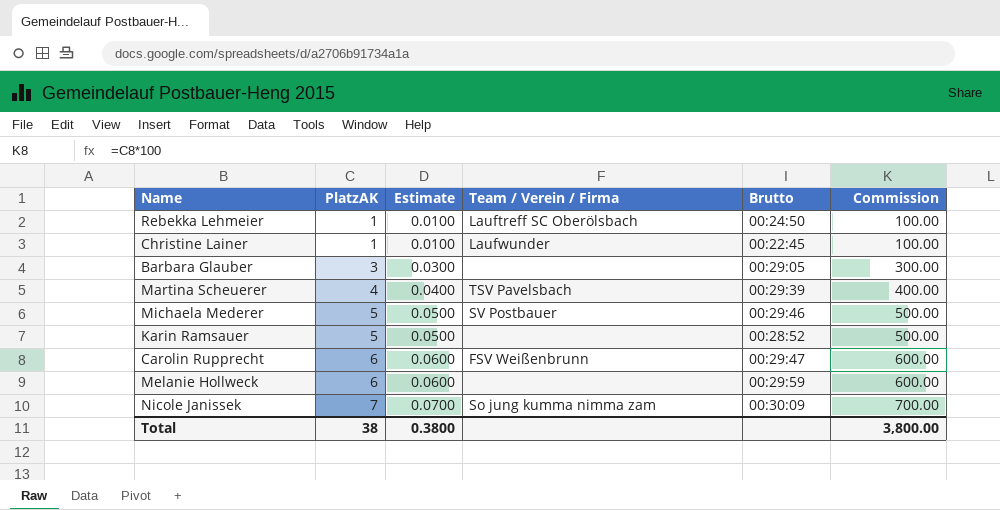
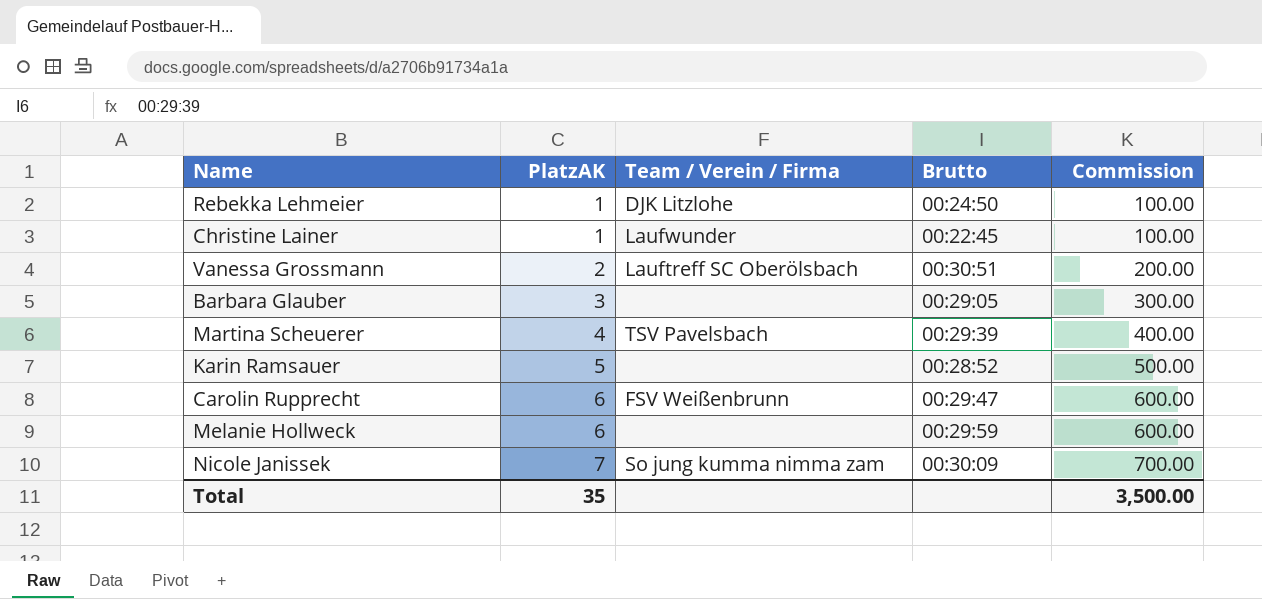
column Estimate | formula: [PlatzAK] * 0.01 -> none
row Michaela Mederer: 5 | 0.0500 | SV Postbauer | 00:29:46 | 500.00 -> none
Rebekka Lehmeier | Team / Verein / Firma: Lauftreff SC Oberölsbach -> DJK Litzlohe
row Vanessa Grossmann: none -> 2 | Lauftreff SC Oberölsbach | 00:30:51 | 200.00
Total | PlatzAK: 38 -> 35
Total | Commission: 3,800.00 -> 3,500.00

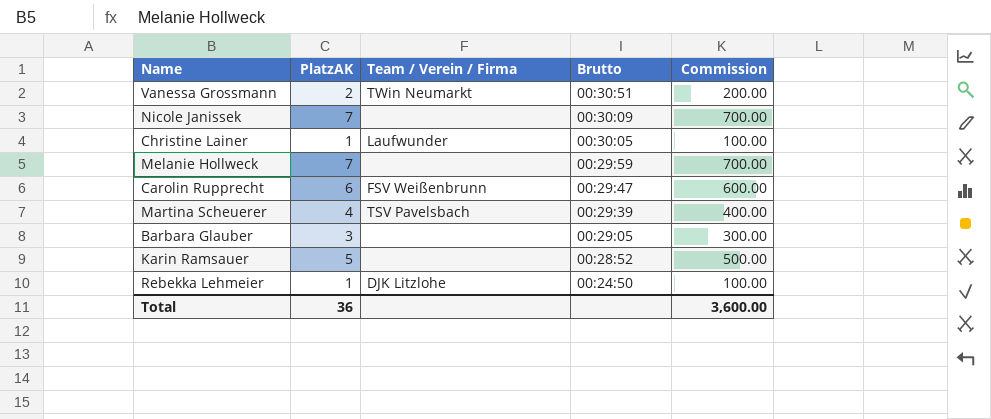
row order: PlatzAK ascending -> Brutto descending
Vanessa Grossmann | Team / Verein / Firma: Lauftreff SC Oberölsbach -> TWin Neumarkt
Nicole Janissek | Team / Verein / Firma: So jung kumma nimma zam -> none
Christine Lainer | Brutto: 00:22:45 -> 00:30:05
Melanie Hollweck | PlatzAK: 6 -> 7
Melanie Hollweck | Commission: 600.00 -> 700.00
Total | PlatzAK: 35 -> 36
Total | Commission: 3,500.00 -> 3,600.00

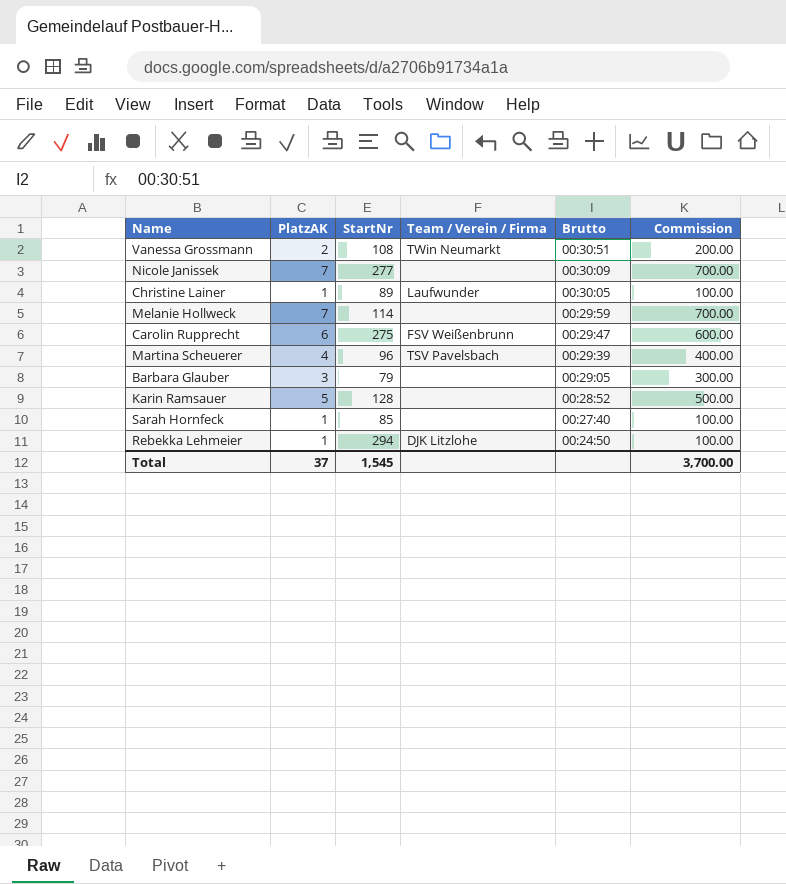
column StartNr | position: none -> 3
row Sarah Hornfeck: none -> 1 | 85 | none | 00:27:40 | 100.00
Total | PlatzAK: 36 -> 37
Total | Commission: 3,600.00 -> 3,700.00

